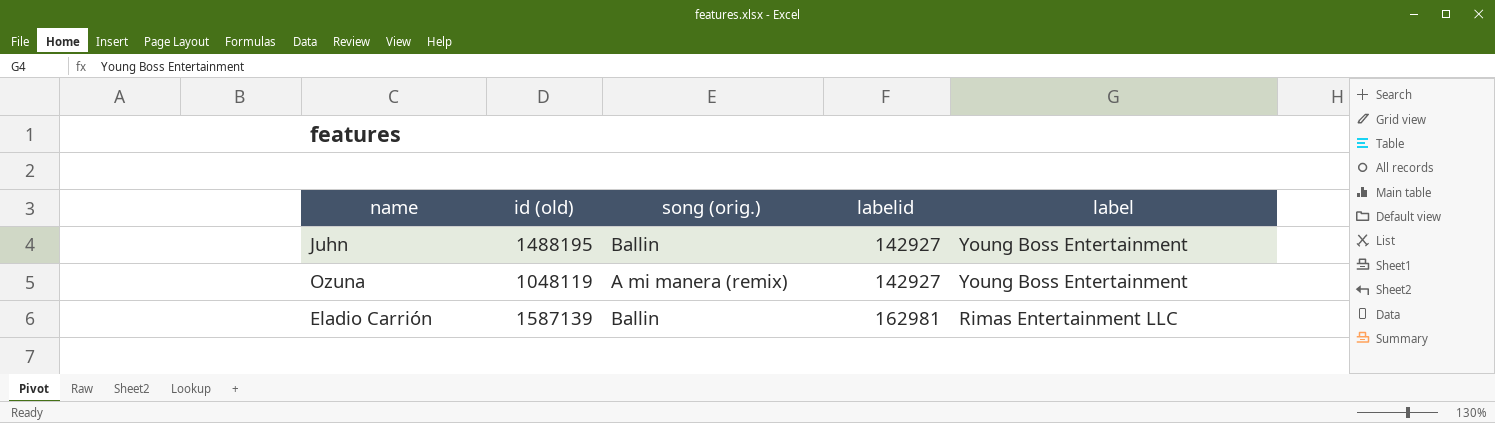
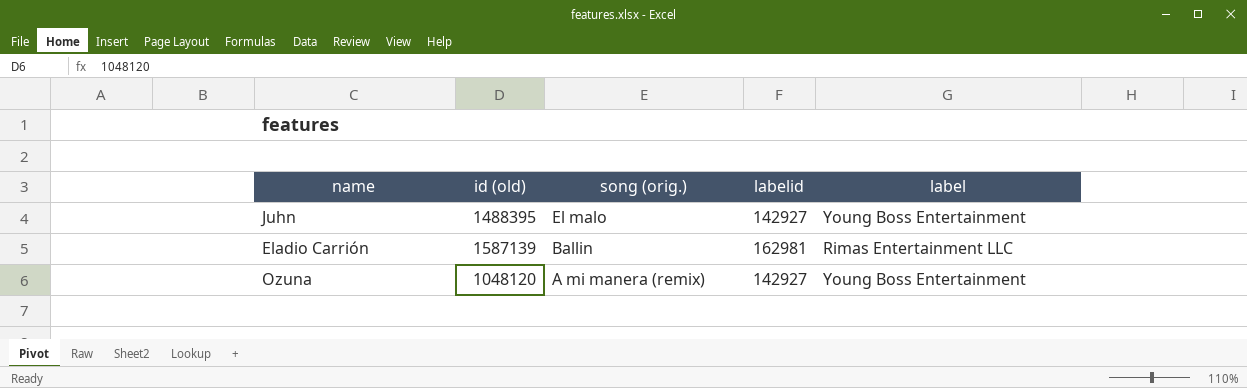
row order: labelid ascending -> song (orig.) descending
Juhn | id (old): 1488195 -> 1488395
Juhn | song (orig.): Ballin -> El malo
Ozuna | id (old): 1048119 -> 1048120

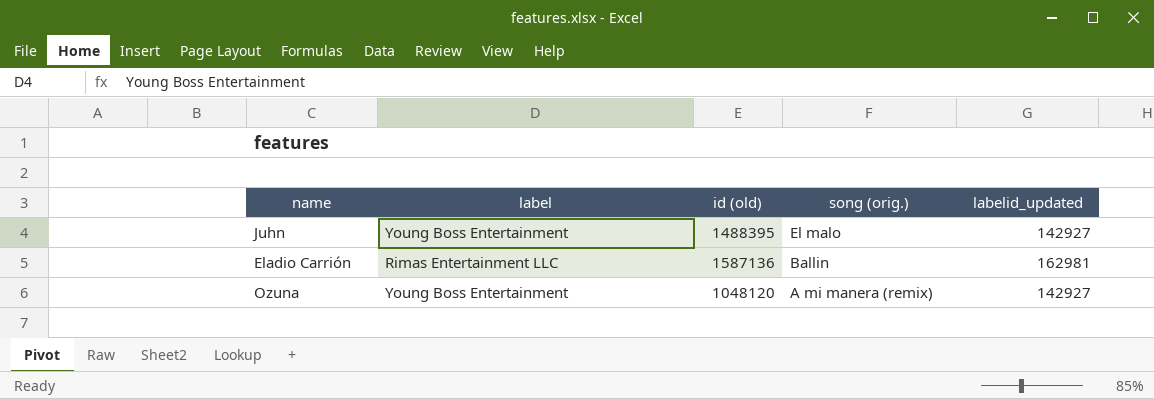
column label | position: 5 -> 2
column name: labelid -> labelid_updated
Eladio Carrión | id (old): 1587139 -> 1587136

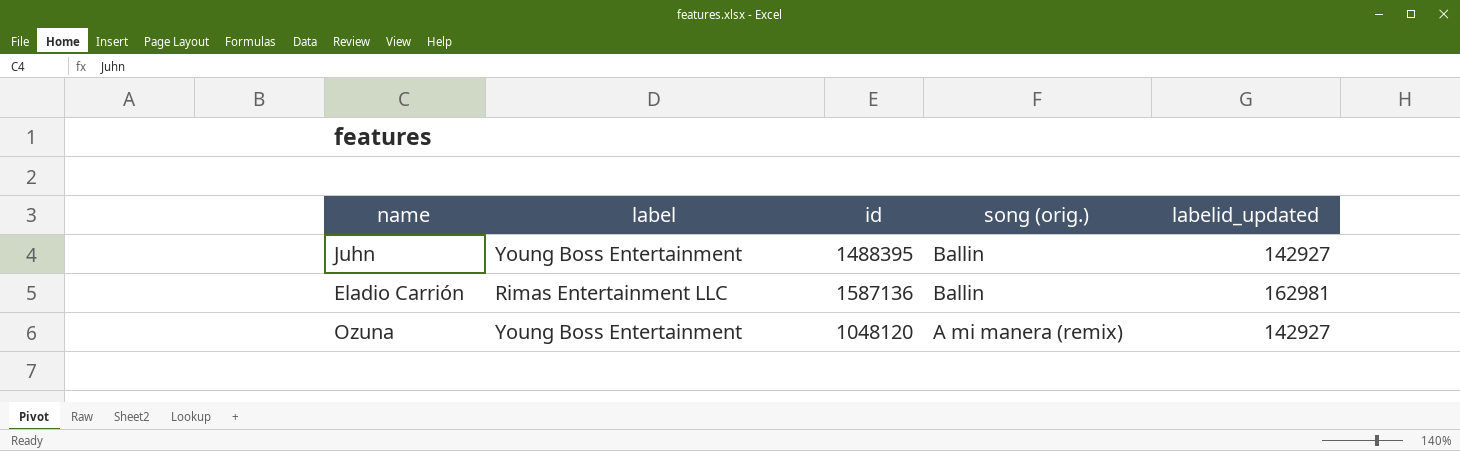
column name: id (old) -> id
Juhn | song (orig.): El malo -> Ballin

